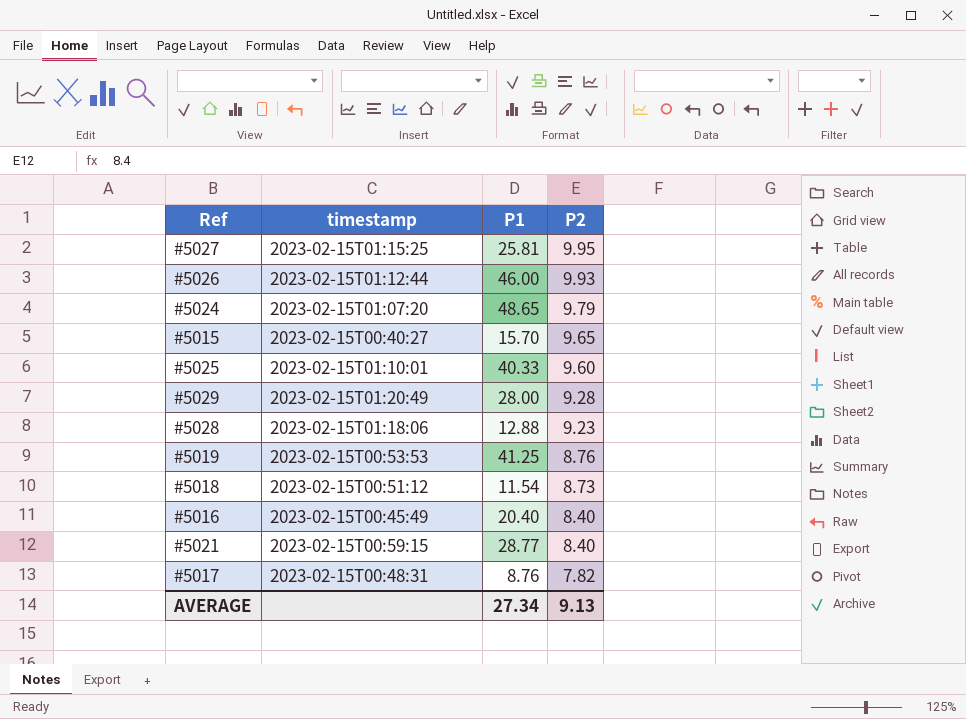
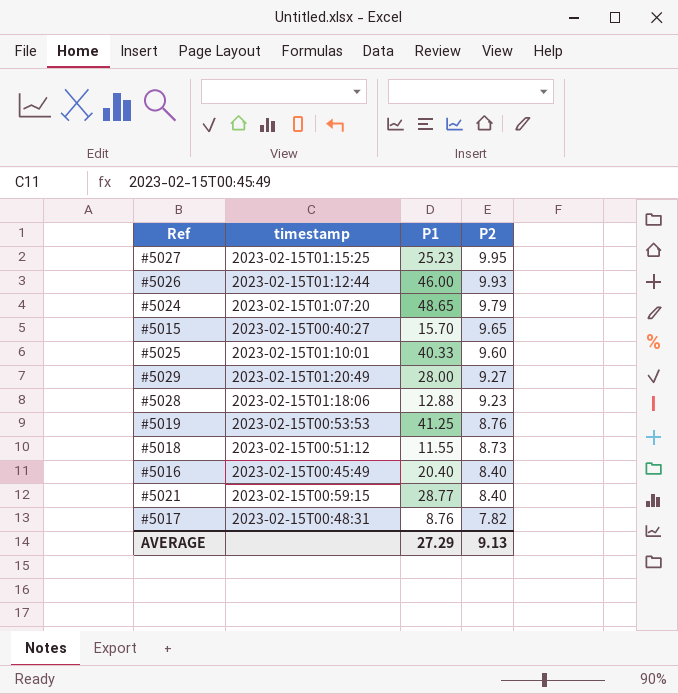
#5027 | P1: 25.81 -> 25.23
#5029 | P2: 9.28 -> 9.27
#5018 | P1: 11.54 -> 11.55
AVERAGE | P1: 27.34 -> 27.29

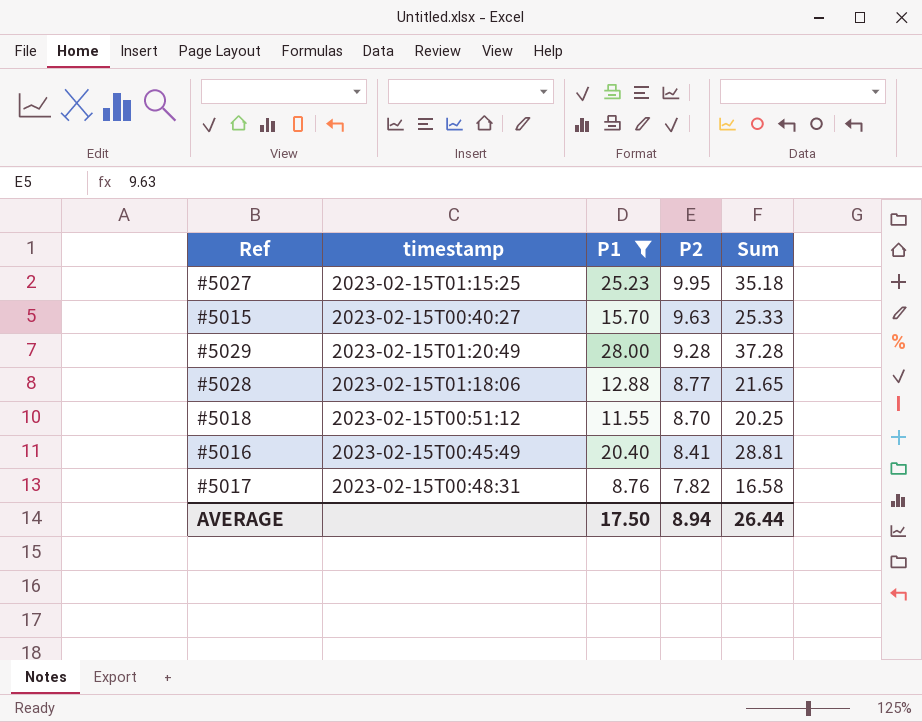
filter: none -> P1 <= 28.00
column Sum | formula: none -> [P1] + [P2]
#5015 | P2: 9.65 -> 9.63
#5029 | P2: 9.27 -> 9.28
#5028 | P2: 9.23 -> 8.77
#5018 | P2: 8.73 -> 8.70
#5016 | P2: 8.40 -> 8.41
AVERAGE | P1: 27.29 -> 17.50
AVERAGE | P2: 9.13 -> 8.94

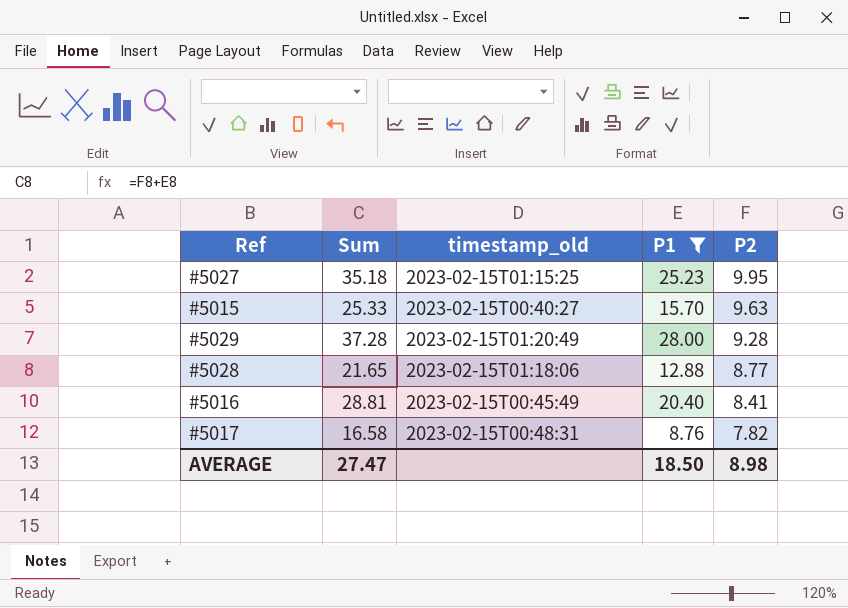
column Sum | position: 5 -> 2
column name: timestamp -> timestamp_old
row #5018: 2023-02-15T00:51:12 | 11.55 | 8.70 | 20.25 -> none
AVERAGE | Sum: 26.44 -> 27.47
AVERAGE | P1: 17.50 -> 18.50
AVERAGE | P2: 8.94 -> 8.98

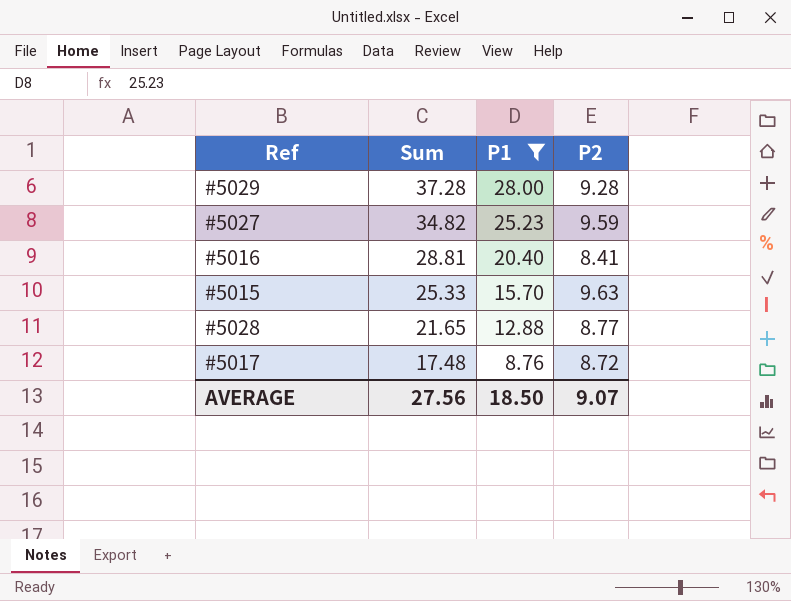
row order: P2 descending -> Sum descending
column timestamp_old | position: 3 -> none
#5027 | Sum: 35.18 -> 34.82
#5027 | P2: 9.95 -> 9.59
#5017 | Sum: 16.58 -> 17.48
#5017 | P2: 7.82 -> 8.72
AVERAGE | Sum: 27.47 -> 27.56
AVERAGE | P2: 8.98 -> 9.07

